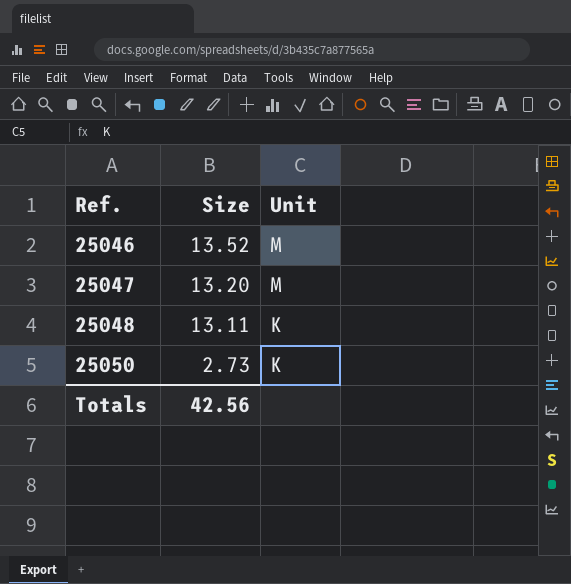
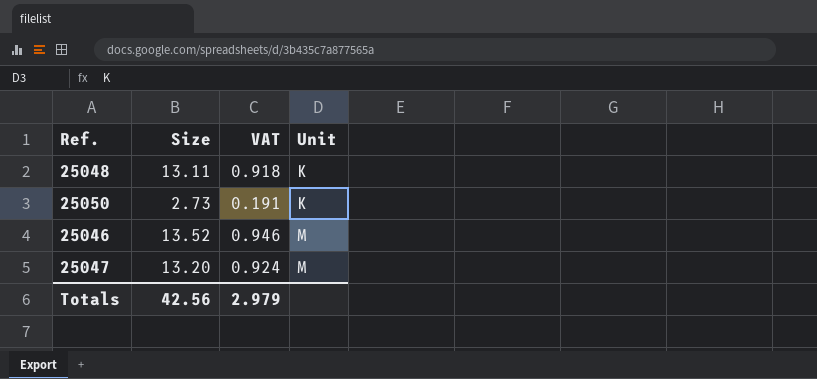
row order: Ref. ascending -> Unit ascending
column VAT | formula: none -> [Size] * 0.07

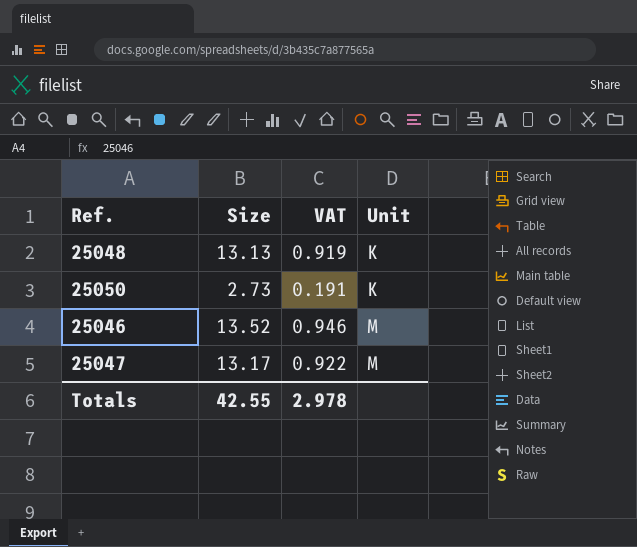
25048 | Size: 13.11 -> 13.13
25048 | VAT: 0.918 -> 0.919
25047 | Size: 13.20 -> 13.17
25047 | VAT: 0.924 -> 0.922
Totals | Size: 42.56 -> 42.55
Totals | VAT: 2.979 -> 2.978

